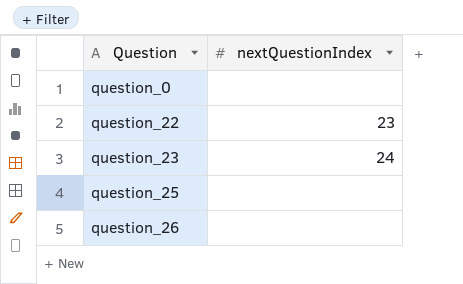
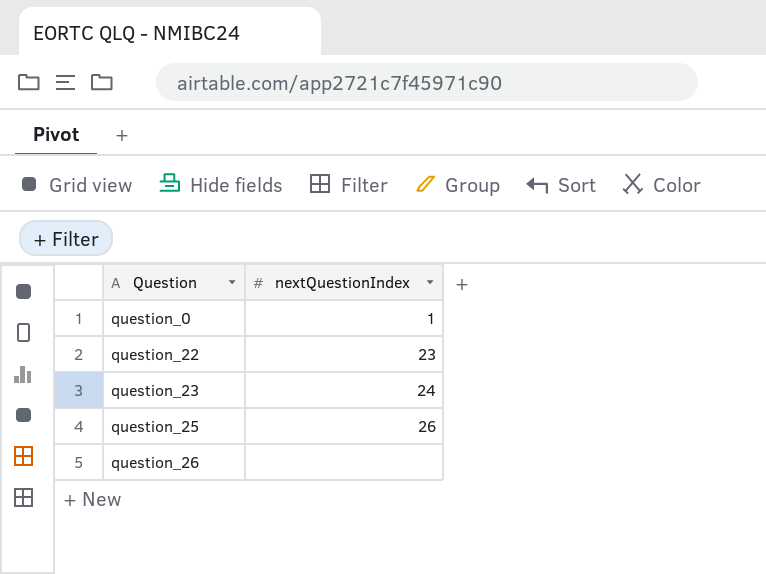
question_0 | nextQuestionIndex: none -> 1
question_25 | nextQuestionIndex: none -> 26

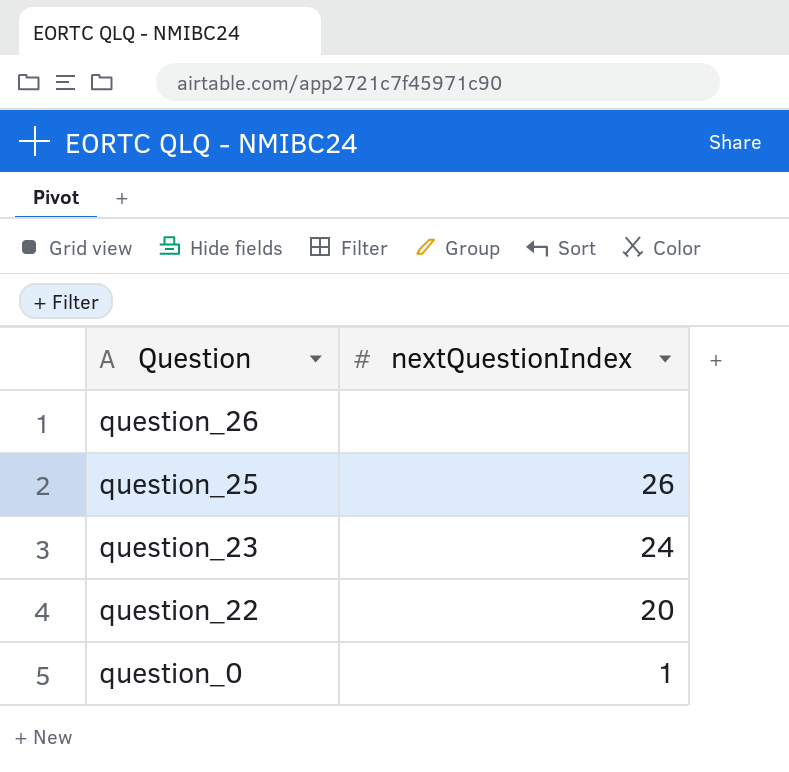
row order: Question ascending -> Question descending
question_22 | nextQuestionIndex: 23 -> 20

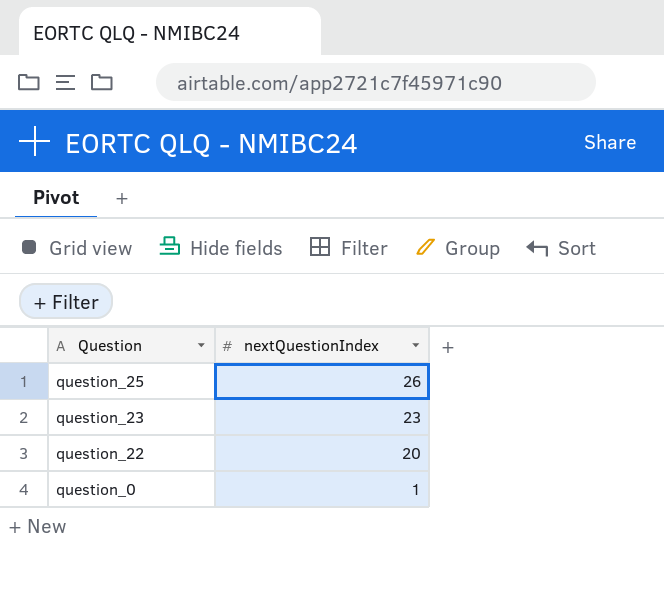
row question_26: none -> none
question_23 | nextQuestionIndex: 24 -> 23

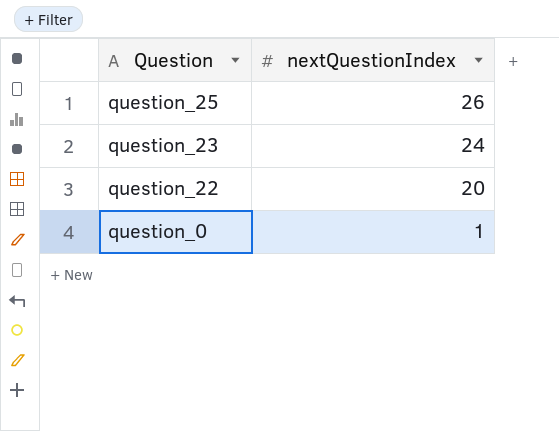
question_23 | nextQuestionIndex: 23 -> 24

